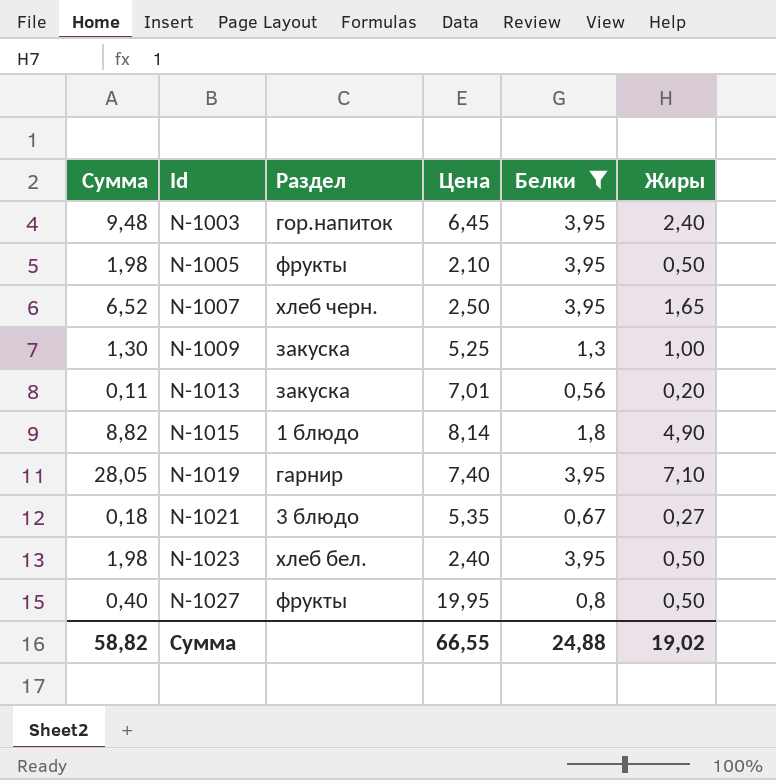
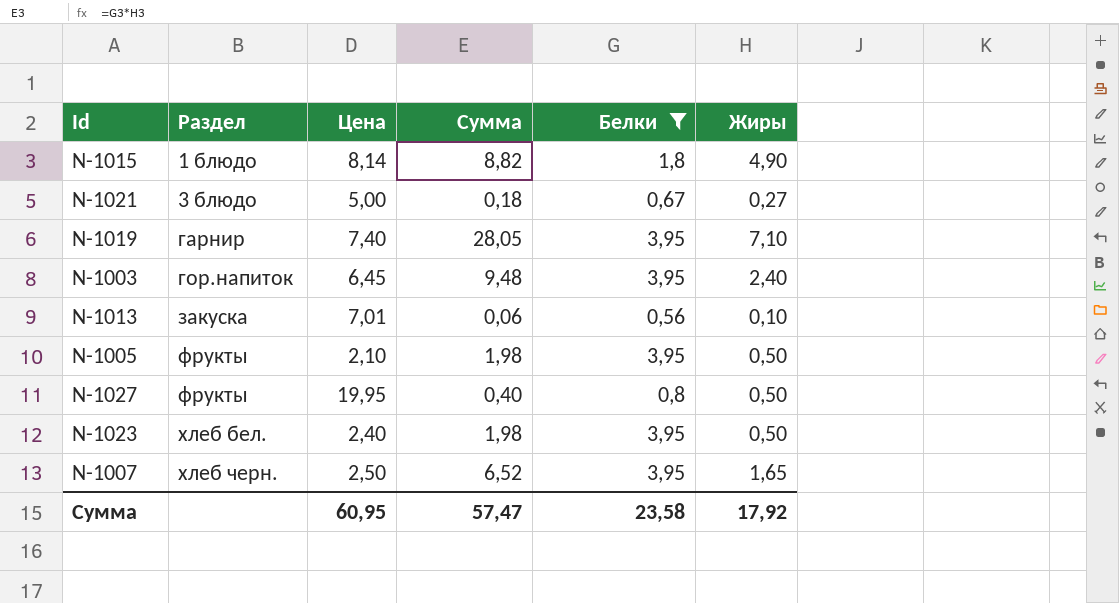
row order: Id ascending -> Раздел ascending
column Сумма | position: 1 -> 4
row N-1009: 1,30 | закуска | 5,25 | 1,3 | 1,00 -> none
N-1021 | Цена: 5,35 -> 5,00
N-1013 | Сумма: 0,11 -> 0,06
N-1013 | Жиры: 0,20 -> 0,10
Сумма | Цена: 66,55 -> 60,95
Сумма | Сумма: 58,82 -> 57,47
Сумма | Белки: 24,88 -> 23,58
Сумма | Жиры: 19,02 -> 17,92

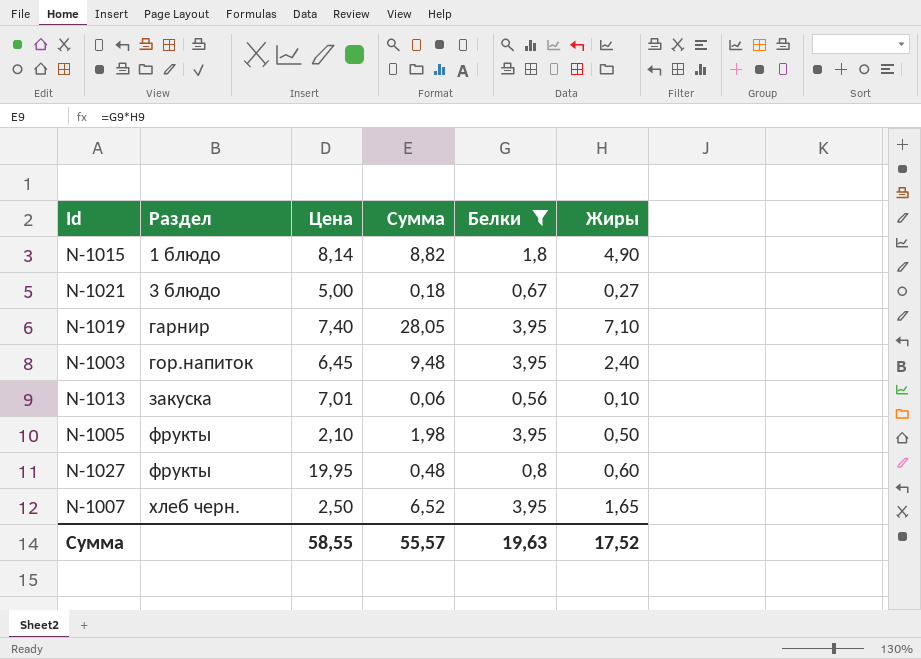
row N-1023: хлеб бел. | 2,40 | 1,98 | 3,95 | 0,50 -> none
N-1027 | Сумма: 0,40 -> 0,48
N-1027 | Жиры: 0,50 -> 0,60
Сумма | Цена: 60,95 -> 58,55
Сумма | Сумма: 57,47 -> 55,57
Сумма | Белки: 23,58 -> 19,63
Сумма | Жиры: 17,92 -> 17,52

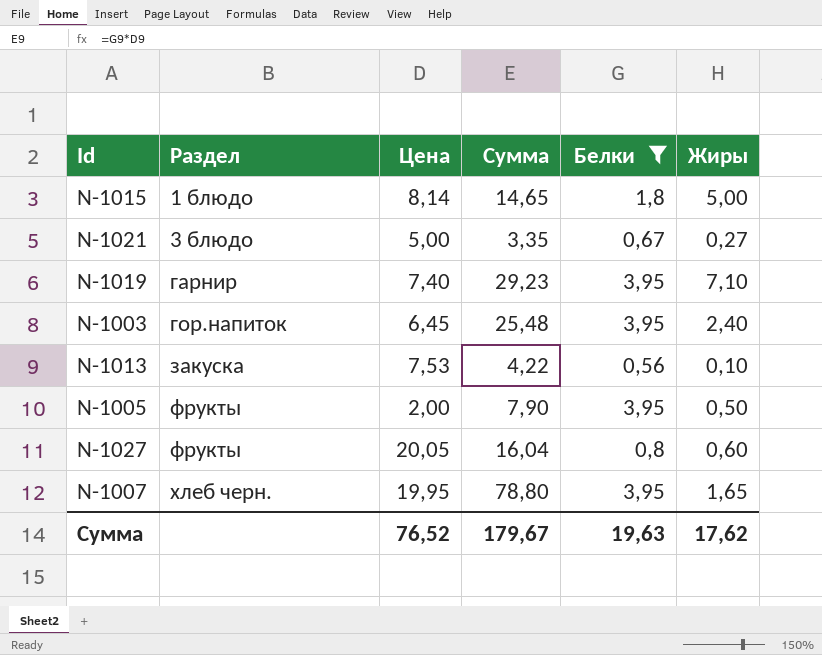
column Сумма | formula: [Белки] * [Жиры] -> [Цена] * [Белки]
N-1015 | Жиры: 4,90 -> 5,00
N-1013 | Цена: 7,01 -> 7,53
N-1005 | Цена: 2,10 -> 2,00
N-1027 | Цена: 19,95 -> 20,05
N-1007 | Цена: 2,50 -> 19,95
Сумма | Цена: 58,55 -> 76,52
Сумма | Сумма: 55,57 -> 179,67
Сумма | Жиры: 17,52 -> 17,62

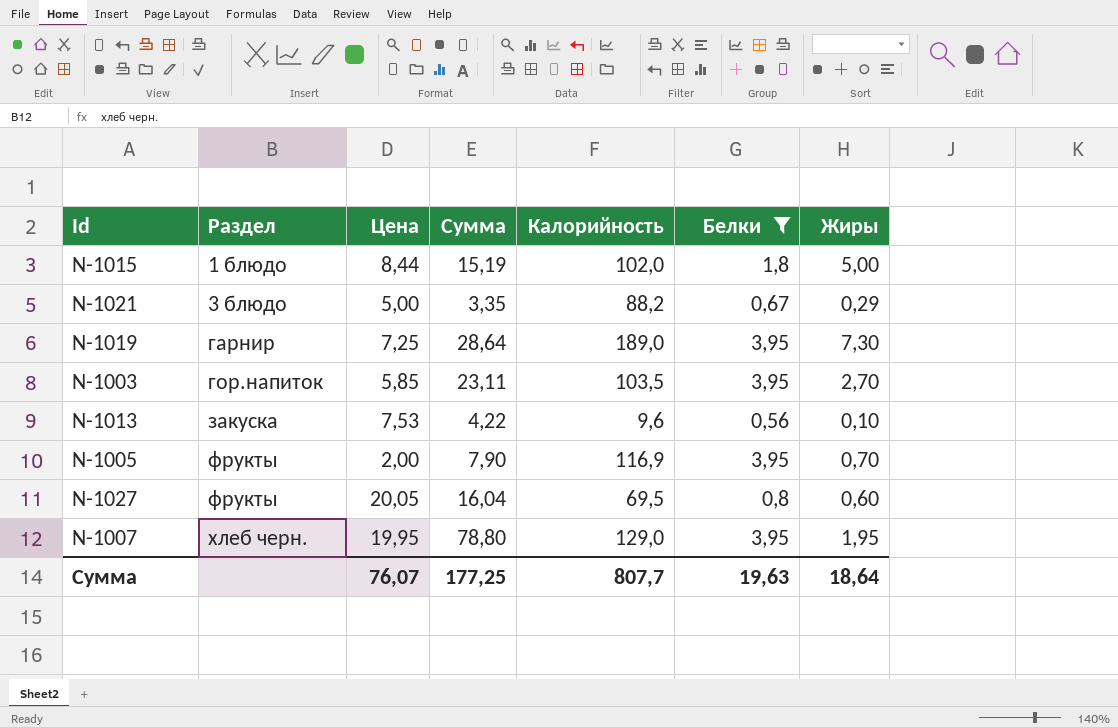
column Калорийность | position: none -> 5
N-1015 | Цена: 8,14 -> 8,44
N-1015 | Сумма: 14,65 -> 15,19
N-1021 | Жиры: 0,27 -> 0,29
N-1019 | Цена: 7,40 -> 7,25
N-1019 | Сумма: 29,23 -> 28,64
N-1019 | Жиры: 7,10 -> 7,30
N-1003 | Цена: 6,45 -> 5,85
N-1003 | Сумма: 25,48 -> 23,11
N-1003 | Жиры: 2,40 -> 2,70
N-1005 | Жиры: 0,50 -> 0,70
N-1007 | Жиры: 1,65 -> 1,95
Сумма | Цена: 76,52 -> 76,07
Сумма | Сумма: 179,67 -> 177,25
Сумма | Жиры: 17,62 -> 18,64

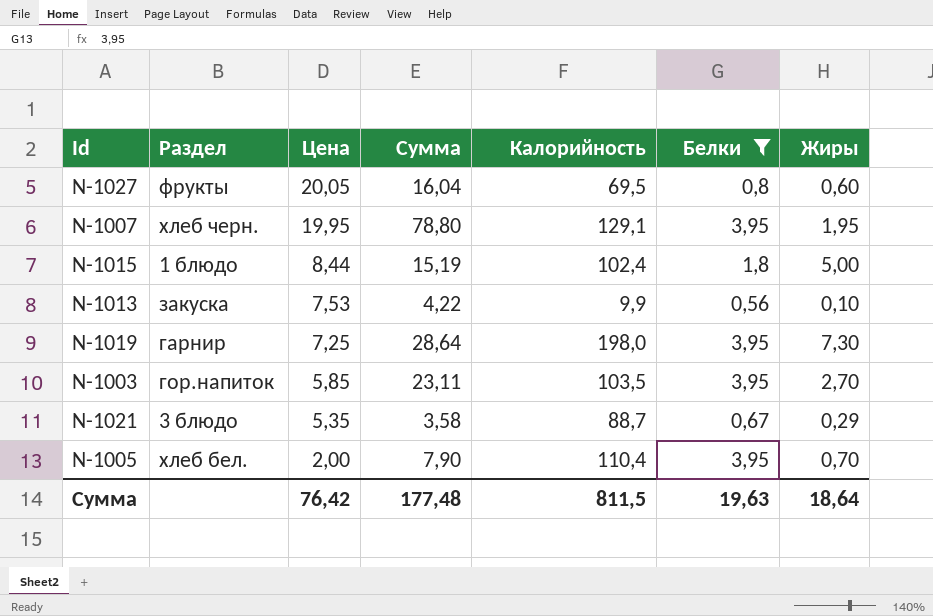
row order: Раздел ascending -> Цена descending
N-1007 | Калорийность: 129,0 -> 129,1
N-1015 | Калорийность: 102,0 -> 102,4
N-1013 | Калорийность: 9,6 -> 9,9
N-1019 | Калорийность: 189,0 -> 198,0
N-1021 | Цена: 5,00 -> 5,35
N-1021 | Сумма: 3,35 -> 3,58
N-1021 | Калорийность: 88,2 -> 88,7
N-1005 | Раздел: фрукты -> хлеб бел.
N-1005 | Калорийность: 116,9 -> 110,4
Сумма | Цена: 76,07 -> 76,42
Сумма | Сумма: 177,25 -> 177,48
Сумма | Калорийность: 807,7 -> 811,5

